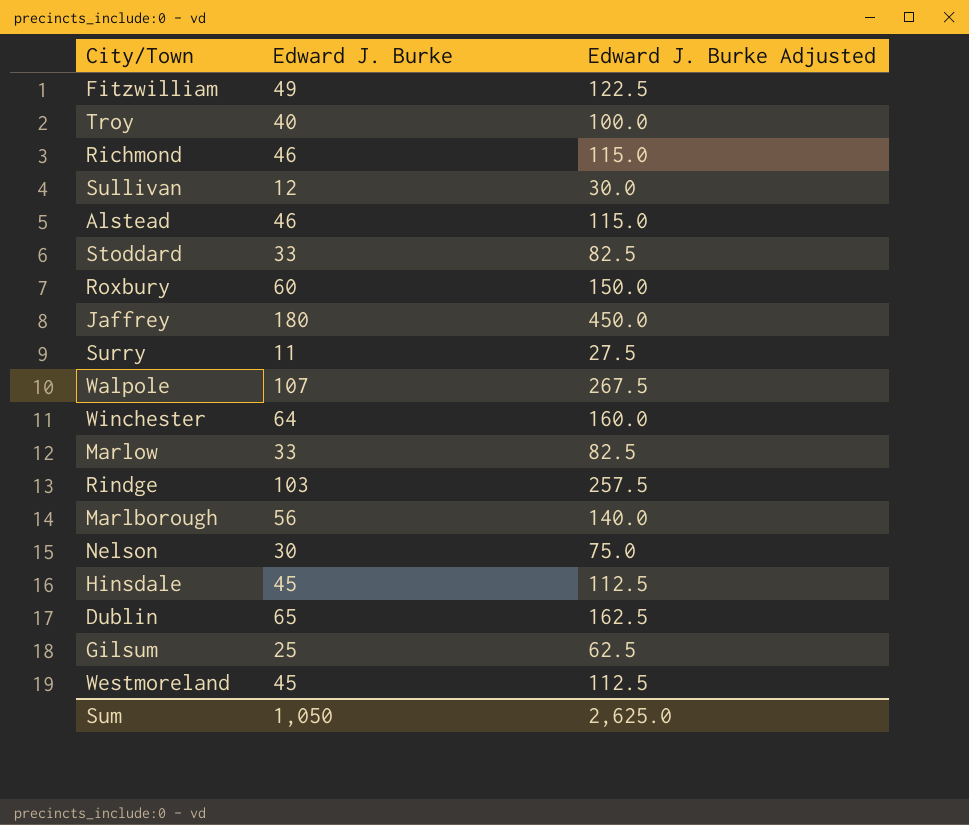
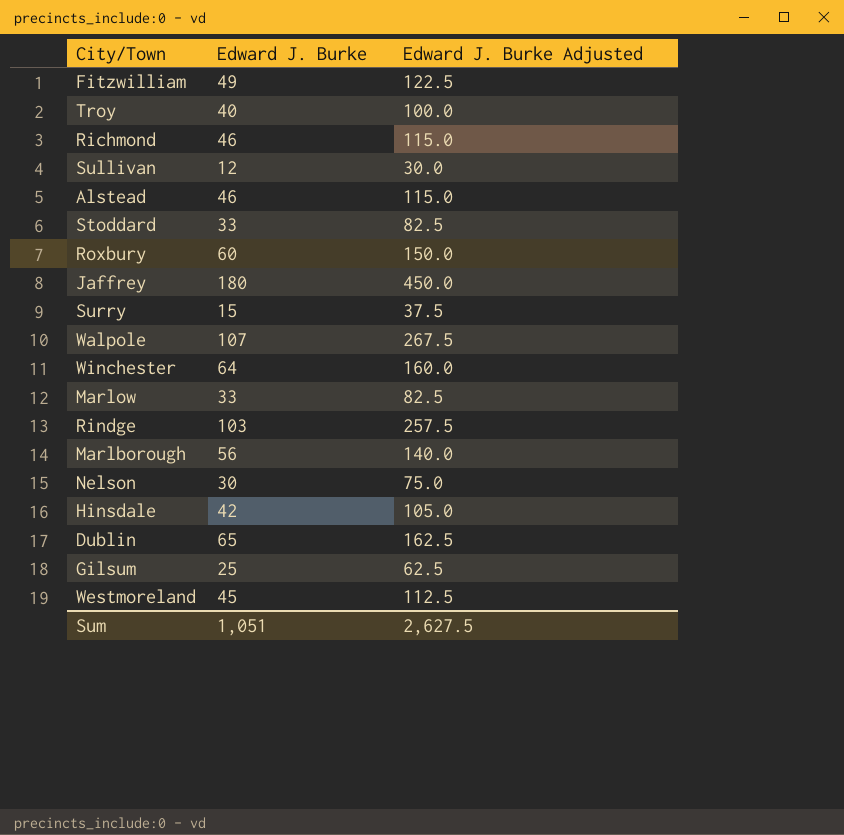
Surry | Edward J. Burke: 11 -> 15
Surry | Edward J. Burke Adjusted: 27.5 -> 37.5
Hinsdale | Edward J. Burke: 45 -> 42
Hinsdale | Edward J. Burke Adjusted: 112.5 -> 105.0
Sum | Edward J. Burke: 1,050 -> 1,051
Sum | Edward J. Burke Adjusted: 2,625.0 -> 2,627.5

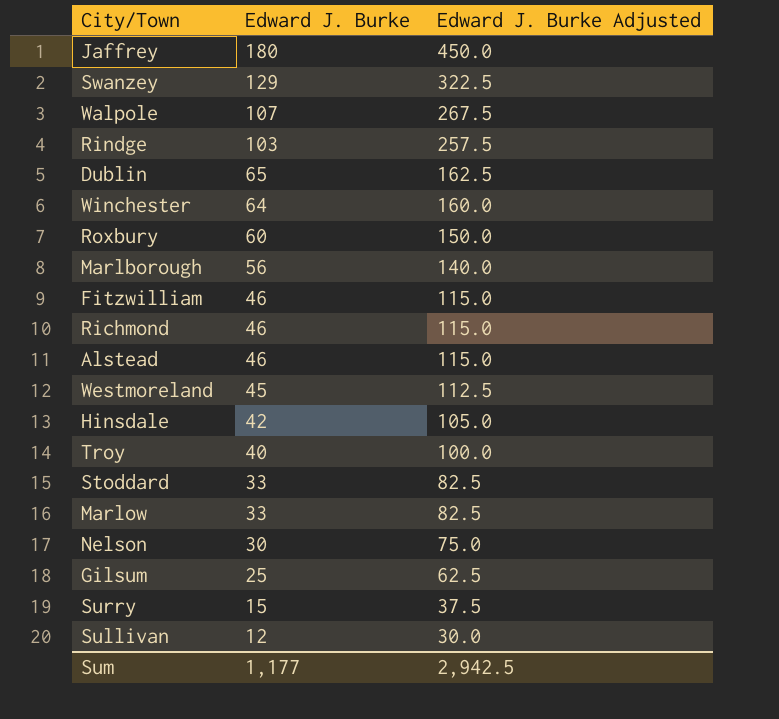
row order: none -> Edward J. Burke descending
row Swanzey: none -> 129 | 322.5
Fitzwilliam | Edward J. Burke: 49 -> 46
Fitzwilliam | Edward J. Burke Adjusted: 122.5 -> 115.0
Sum | Edward J. Burke: 1,051 -> 1,177
Sum | Edward J. Burke Adjusted: 2,627.5 -> 2,942.5

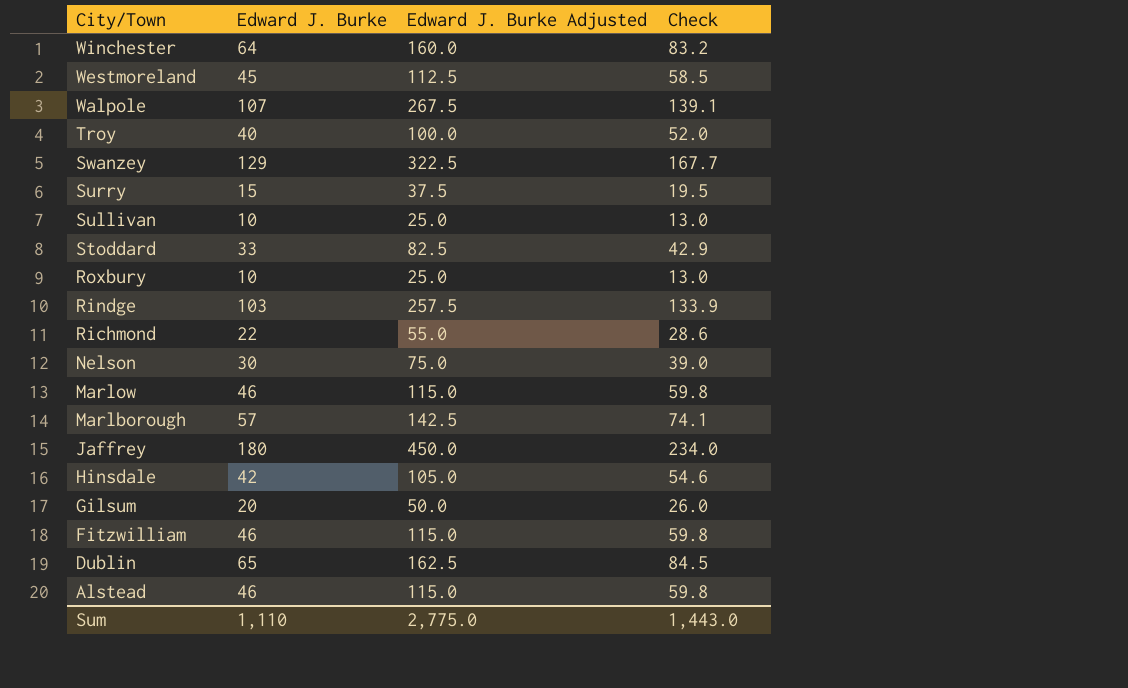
row order: Edward J. Burke descending -> City/Town descending
column Check | formula: none -> [Edward J. Burke] * 1.3
Sullivan | Edward J. Burke: 12 -> 10
Sullivan | Edward J. Burke Adjusted: 30.0 -> 25.0
Roxbury | Edward J. Burke: 60 -> 10
Roxbury | Edward J. Burke Adjusted: 150.0 -> 25.0
Richmond | Edward J. Burke: 46 -> 22
Richmond | Edward J. Burke Adjusted: 115.0 -> 55.0
Marlow | Edward J. Burke: 33 -> 46
Marlow | Edward J. Burke Adjusted: 82.5 -> 115.0
Marlborough | Edward J. Burke: 56 -> 57
Marlborough | Edward J. Burke Adjusted: 140.0 -> 142.5
Gilsum | Edward J. Burke: 25 -> 20
Gilsum | Edward J. Burke Adjusted: 62.5 -> 50.0
Sum | Edward J. Burke: 1,177 -> 1,110
Sum | Edward J. Burke Adjusted: 2,942.5 -> 2,775.0

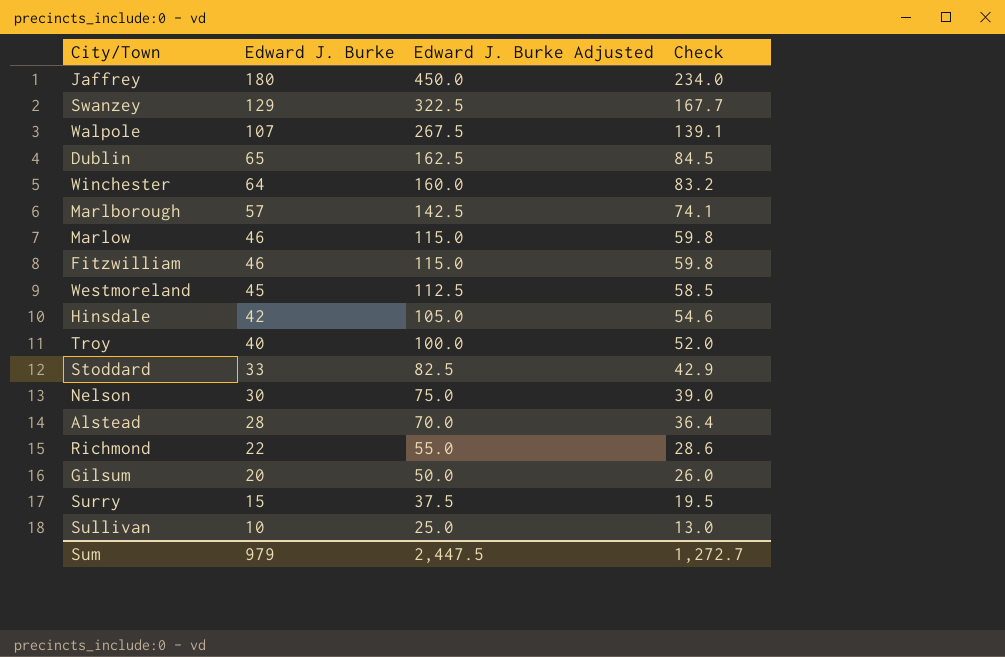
row order: City/Town descending -> Edward J. Burke descending
row Roxbury: 10 | 25.0 | 13.0 -> none
row Rindge: 103 | 257.5 | 133.9 -> none
Alstead | Edward J. Burke: 46 -> 28
Alstead | Edward J. Burke Adjusted: 115.0 -> 70.0
Alstead | Check: 59.8 -> 36.4
Sum | Edward J. Burke: 1,110 -> 979
Sum | Edward J. Burke Adjusted: 2,775.0 -> 2,447.5
Sum | Check: 1,443.0 -> 1,272.7

